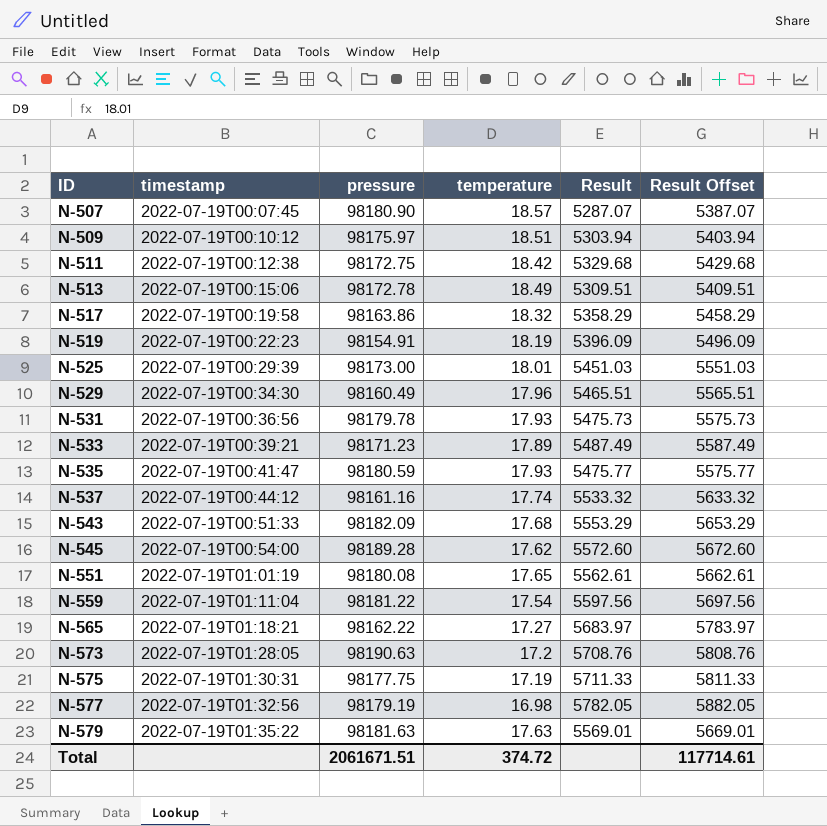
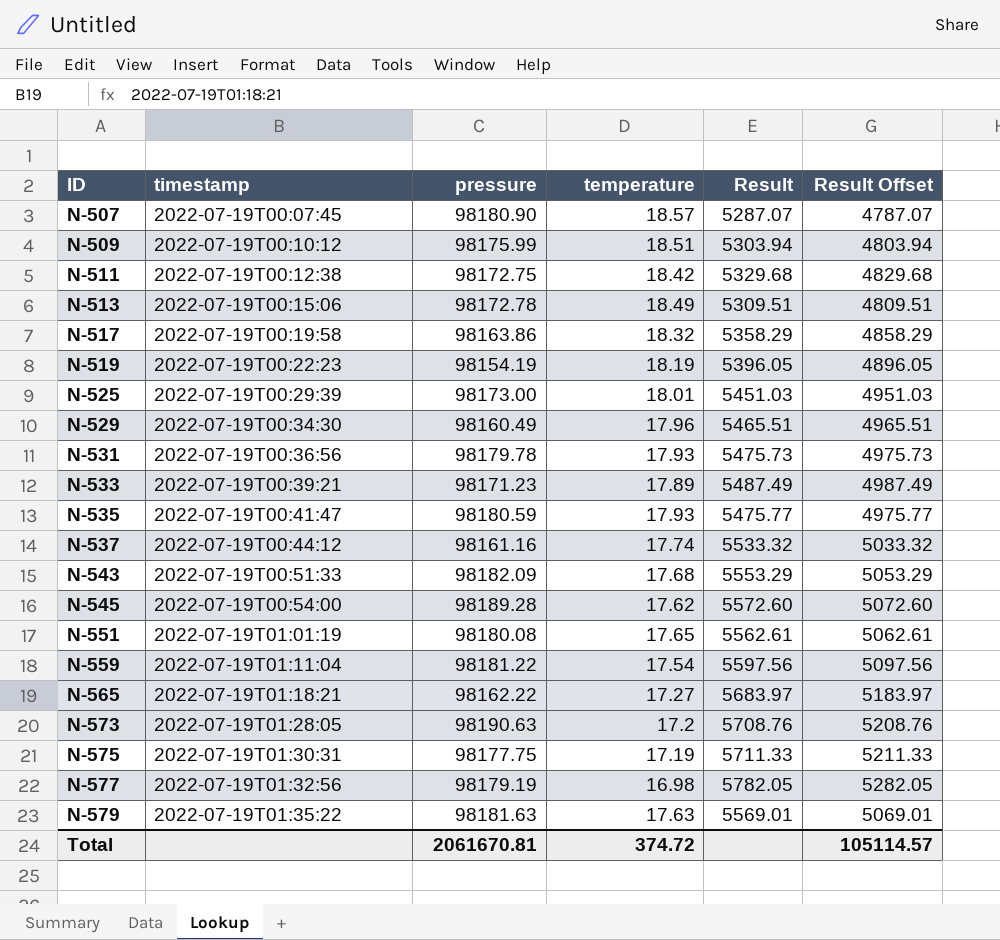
column Result Offset | formula: [Result] + 100 -> [Result] - 500
N-509 | pressure: 98175.97 -> 98175.99
N-519 | pressure: 98154.91 -> 98154.19
N-519 | Result: 5396.09 -> 5396.05
Total | pressure: 2061671.51 -> 2061670.81
Total | Result Offset: 117714.61 -> 105114.57

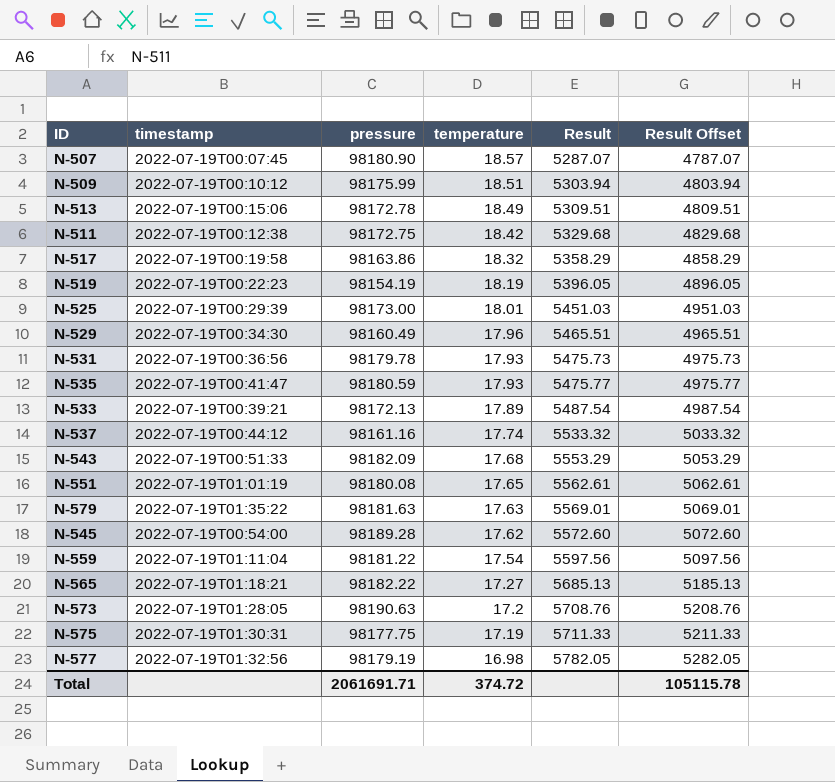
row order: ID ascending -> temperature descending
N-533 | pressure: 98171.23 -> 98172.13
N-533 | Result: 5487.49 -> 5487.54
N-533 | Result Offset: 4987.49 -> 4987.54
N-565 | pressure: 98162.22 -> 98182.22
N-565 | Result: 5683.97 -> 5685.13
N-565 | Result Offset: 5183.97 -> 5185.13
Total | pressure: 2061670.81 -> 2061691.71
Total | Result Offset: 105114.57 -> 105115.78

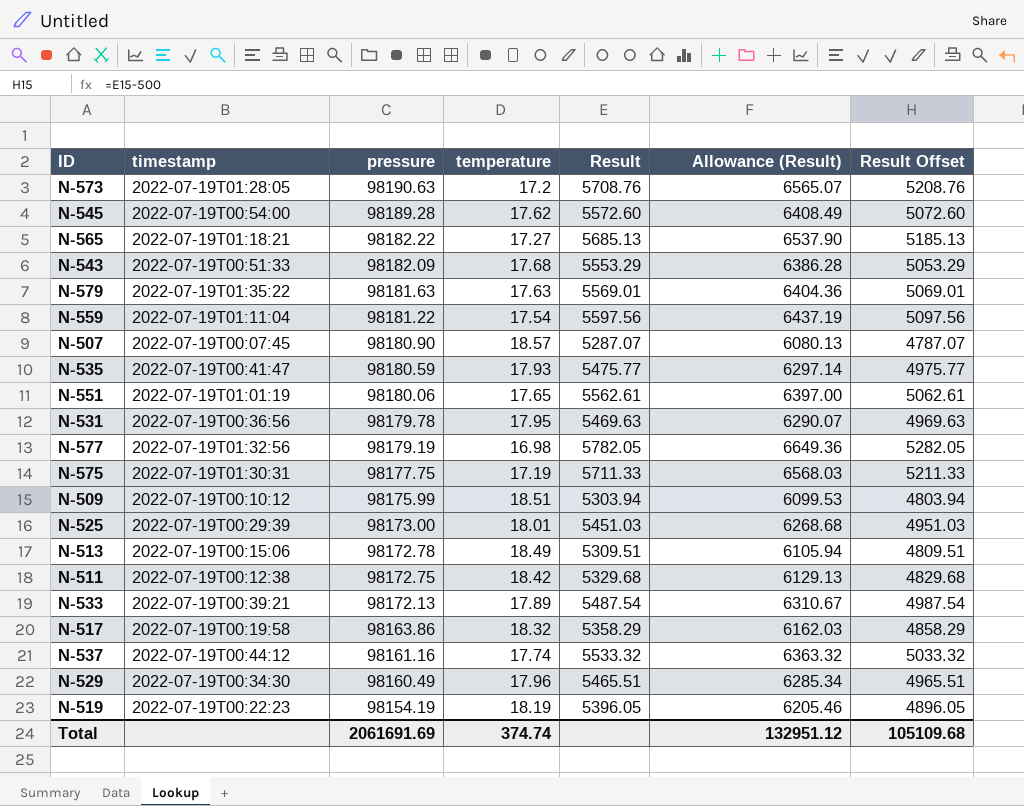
row order: temperature descending -> pressure descending
column Allowance (Result) | formula: none -> [Result] * 1.15
N-551 | pressure: 98180.08 -> 98180.06
N-531 | temperature: 17.93 -> 17.95
N-531 | Result: 5475.73 -> 5469.63
N-531 | Result Offset: 4975.73 -> 4969.63
Total | pressure: 2061691.71 -> 2061691.69
Total | temperature: 374.72 -> 374.74
Total | Result Offset: 105115.78 -> 105109.68

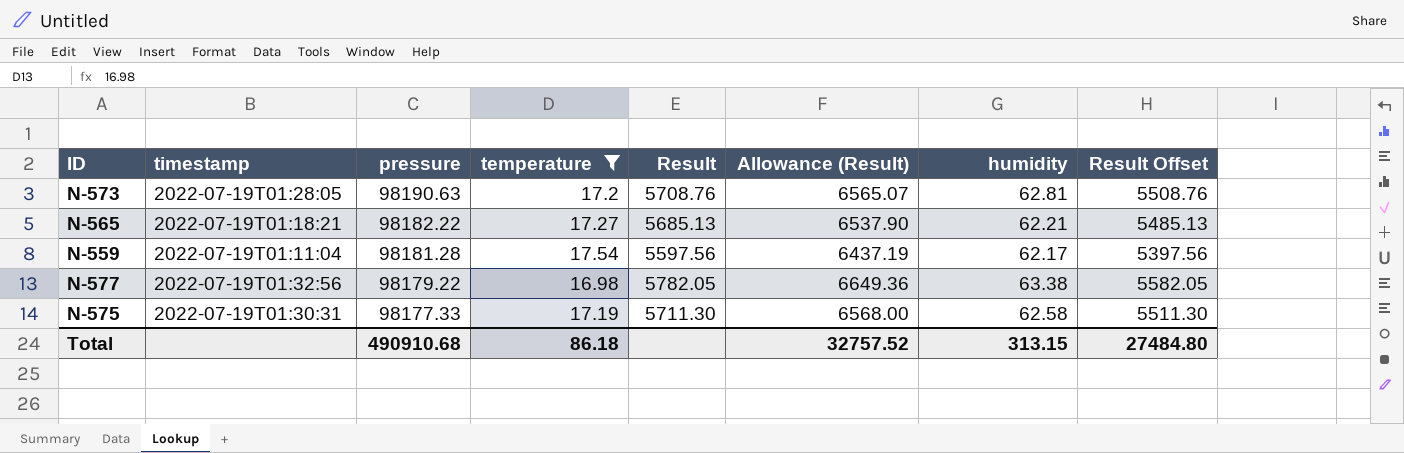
filter: none -> temperature <= 17.54
column humidity | position: none -> 7
column Result Offset | formula: [Result] - 500 -> [Result] - 200
N-559 | pressure: 98181.22 -> 98181.28
N-577 | pressure: 98179.19 -> 98179.22
N-575 | pressure: 98177.75 -> 98177.33
N-575 | Result: 5711.33 -> 5711.30
N-575 | Allowance (Result): 6568.03 -> 6568.00
Total | pressure: 2061691.69 -> 490910.68
Total | temperature: 374.74 -> 86.18
Total | Allowance (Result): 132951.12 -> 32757.52
Total | Result Offset: 105109.68 -> 27484.80

